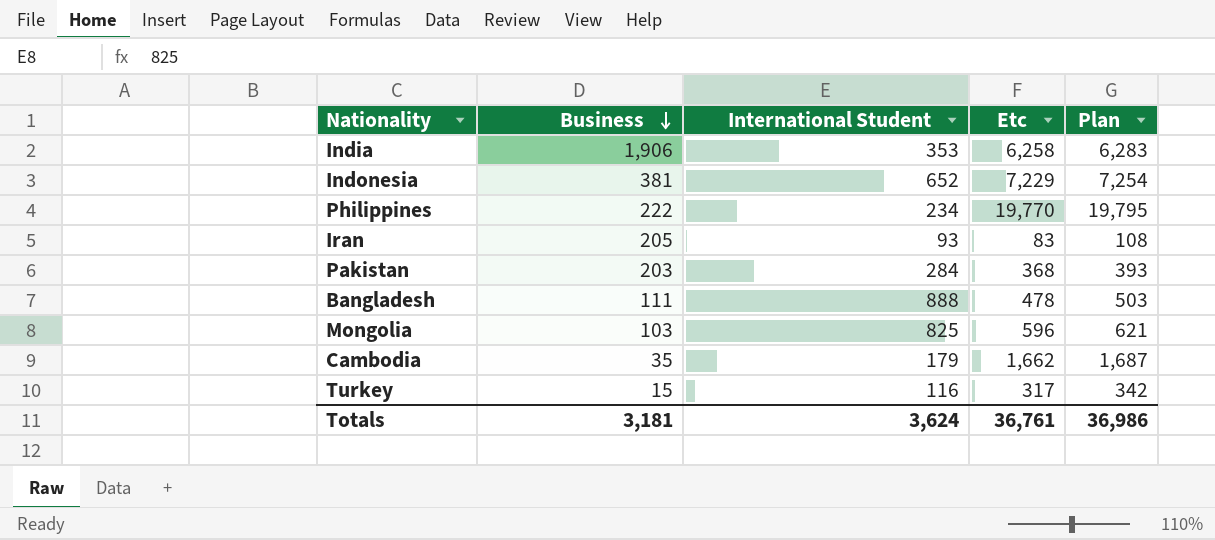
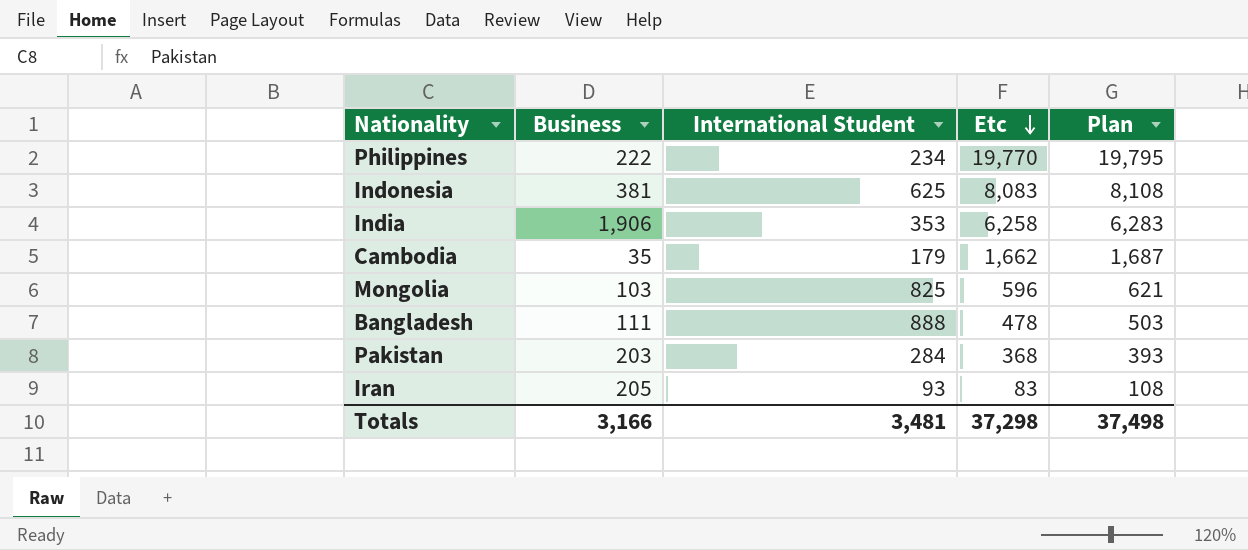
row order: Business descending -> Etc descending
row Turkey: 15 | 116 | 317 | 342 -> none
Indonesia | International Student: 652 -> 625
Indonesia | Etc: 7,229 -> 8,083
Indonesia | Plan: 7,254 -> 8,108
Totals | Business: 3,181 -> 3,166
Totals | International Student: 3,624 -> 3,481
Totals | Etc: 36,761 -> 37,298
Totals | Plan: 36,986 -> 37,498

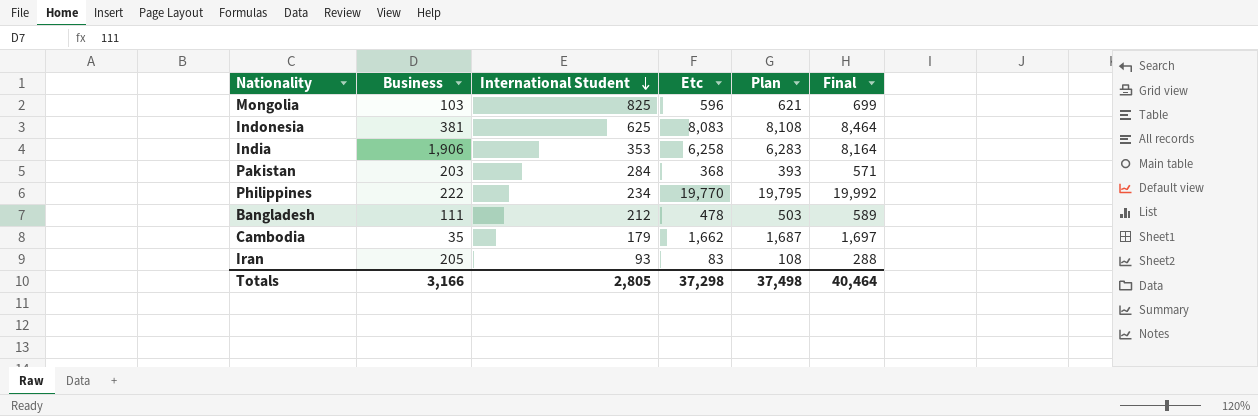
row order: Etc descending -> International Student descending
column Final | formula: none -> [Business] + [Etc]
Bangladesh | International Student: 888 -> 212
Totals | International Student: 3,481 -> 2,805

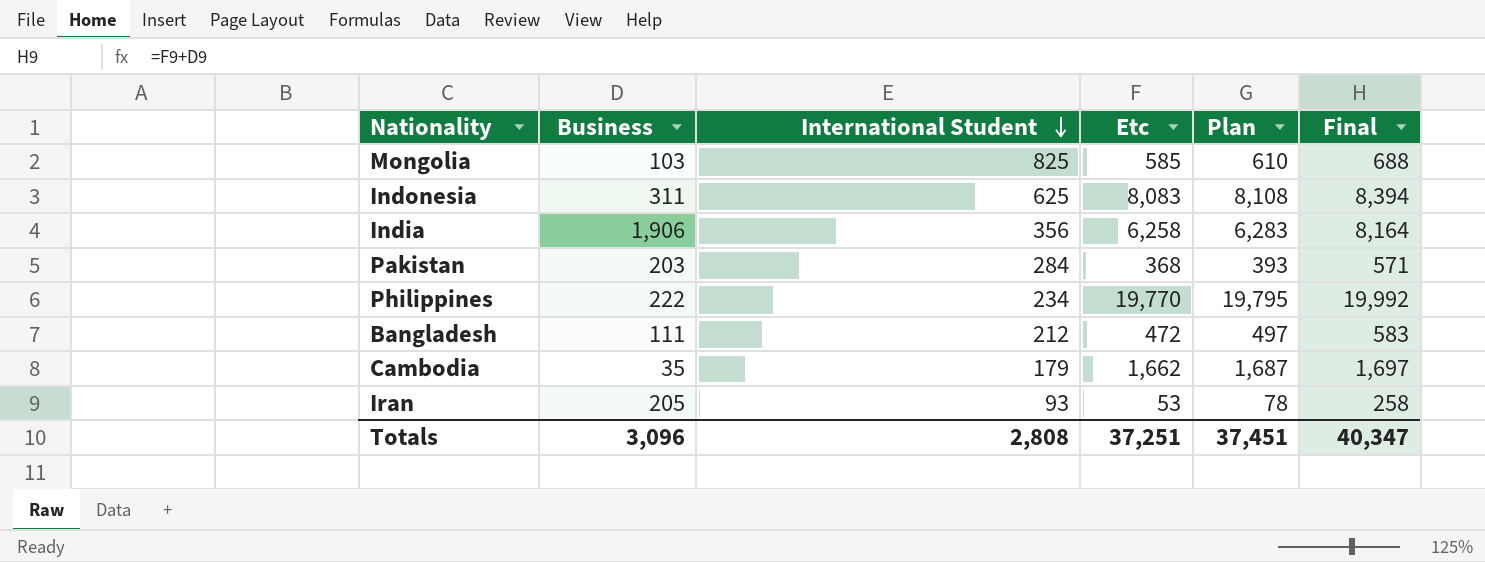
Mongolia | Etc: 596 -> 585
Mongolia | Plan: 621 -> 610
Mongolia | Final: 699 -> 688
Indonesia | Business: 381 -> 311
Indonesia | Final: 8,464 -> 8,394
India | International Student: 353 -> 356
Bangladesh | Etc: 478 -> 472
Bangladesh | Plan: 503 -> 497
Bangladesh | Final: 589 -> 583
Iran | Etc: 83 -> 53
Iran | Plan: 108 -> 78
Iran | Final: 288 -> 258
Totals | Business: 3,166 -> 3,096
Totals | International Student: 2,805 -> 2,808
Totals | Etc: 37,298 -> 37,251
Totals | Plan: 37,498 -> 37,451
Totals | Final: 40,464 -> 40,347

